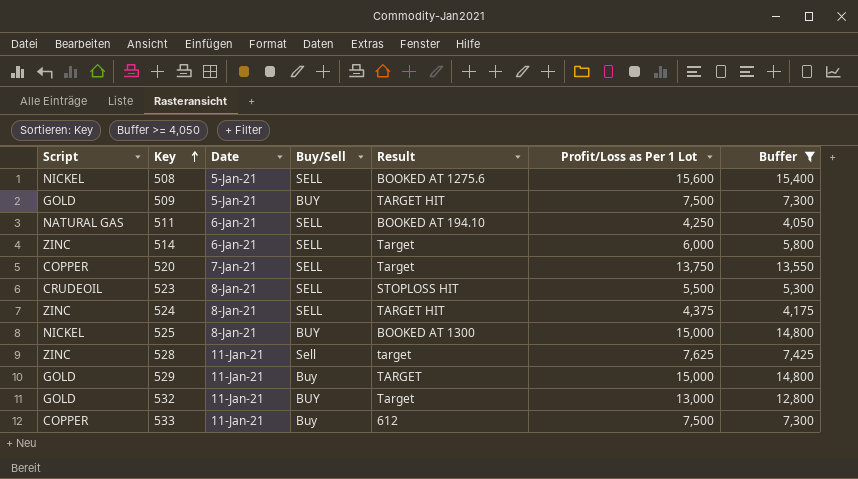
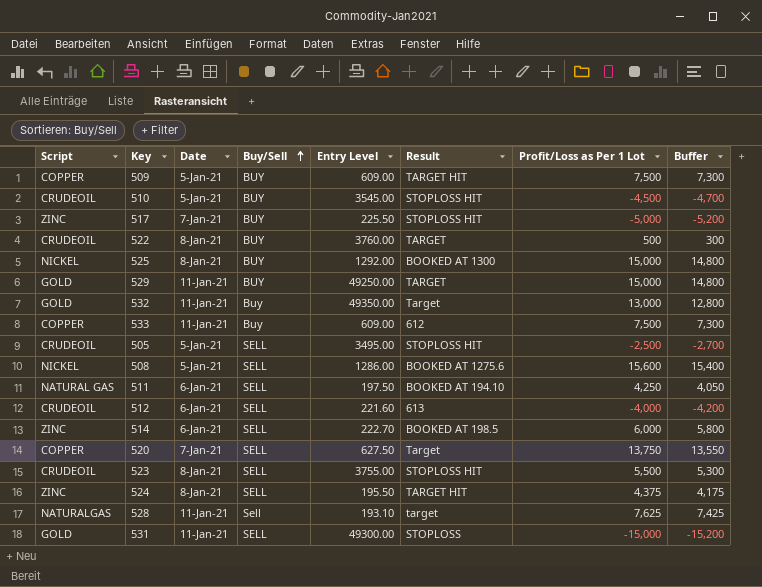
filter: Buffer >= 4,050 -> none
row order: Key ascending -> Buy/Sell ascending
column Entry Level | position: none -> 5
509 | Script: GOLD -> COPPER
529 | Buy/Sell: Buy -> BUY
532 | Buy/Sell: BUY -> Buy
514 | Result: Target -> BOOKED AT 198.5
528 | Script: ZINC -> NATURALGAS

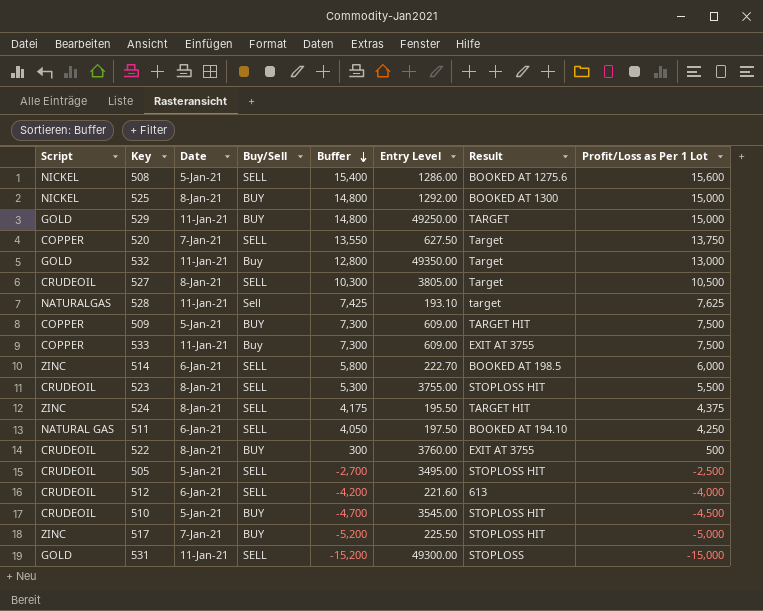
row order: Buy/Sell ascending -> Buffer descending
column Buffer | position: 8 -> 5
row 527: none -> CRUDEOIL | 8-Jan-21 | SELL | 10,300 | 3805.00 | Target | 10,500
533 | Result: 612 -> EXIT AT 3755
522 | Result: TARGET -> EXIT AT 3755

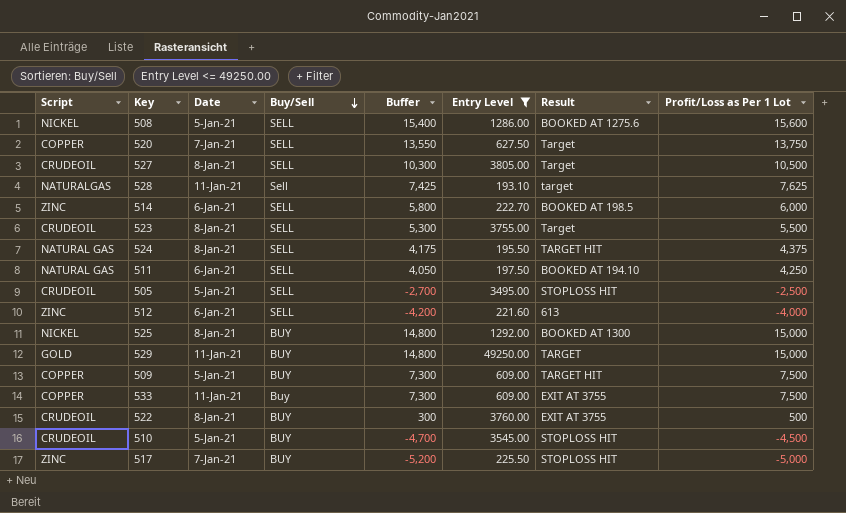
filter: none -> Entry Level <= 49250.00
row order: Buffer descending -> Buy/Sell descending
523 | Result: STOPLOSS HIT -> Target
524 | Script: ZINC -> NATURAL GAS
512 | Script: CRUDEOIL -> ZINC

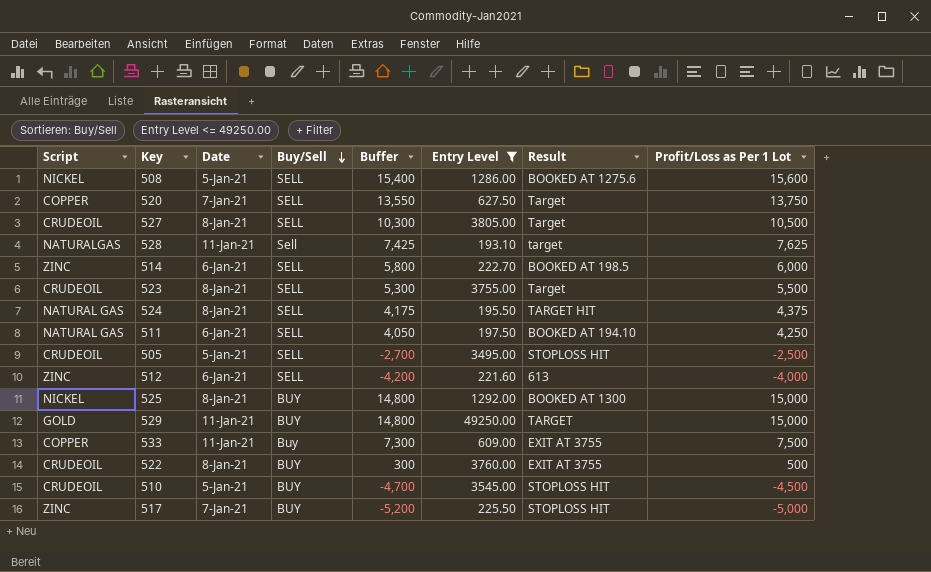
row 509: COPPER | 5-Jan-21 | BUY | 7,300 | 609.00 | TARGET HIT | 7,500 -> none

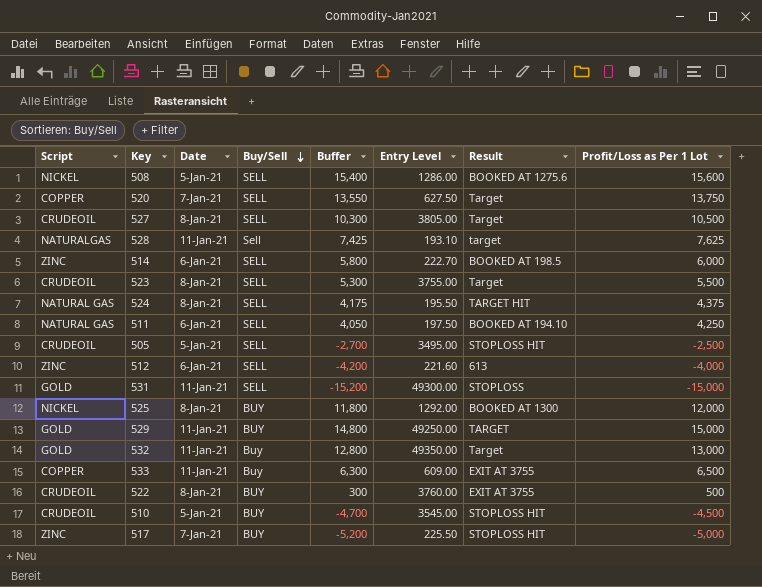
filter: Entry Level <= 49250.00 -> none
525 | Buffer: 14,800 -> 11,800
525 | Profit/Loss as Per 1 Lot: 15,000 -> 12,000
533 | Buffer: 7,300 -> 6,300
533 | Profit/Loss as Per 1 Lot: 7,500 -> 6,500

